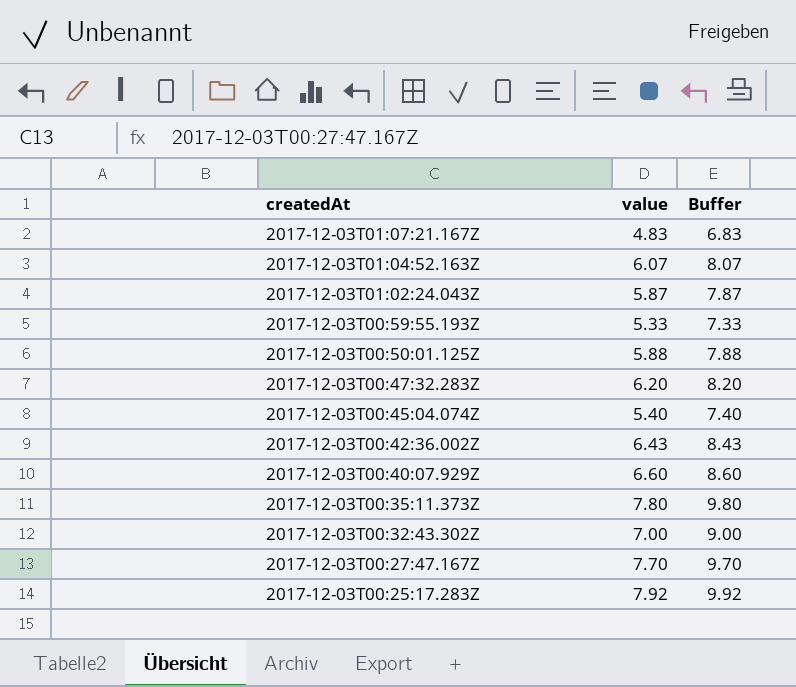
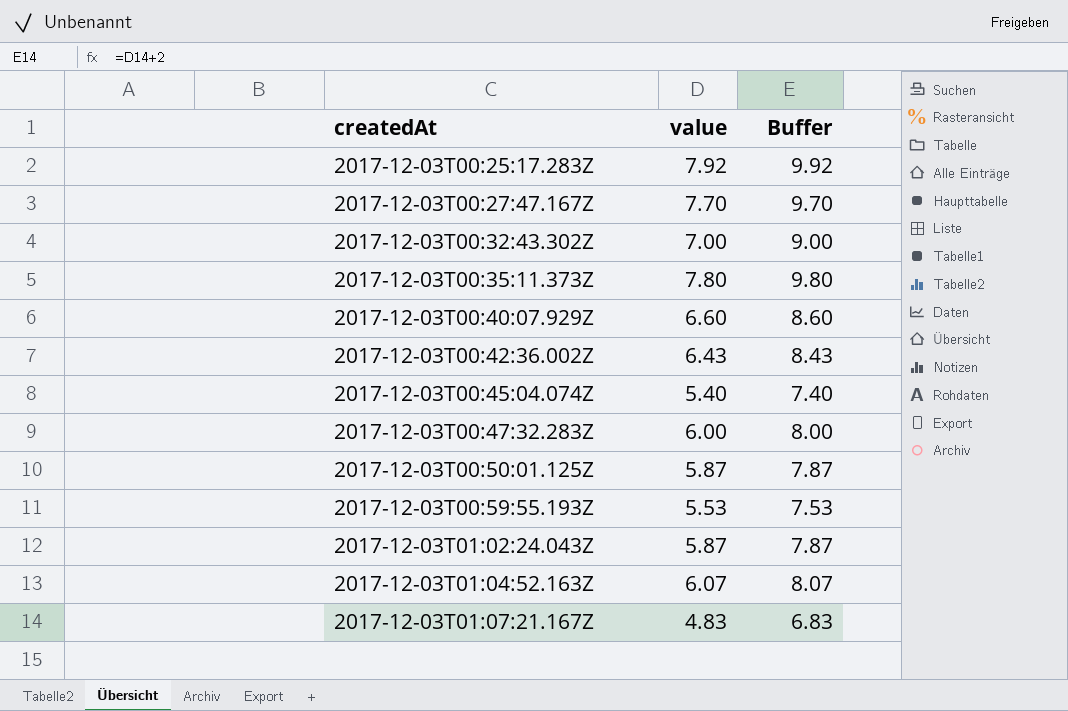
row order: createdAt descending -> createdAt ascending
2017-12-03T00:47:32.283Z | value: 6.20 -> 6.00
2017-12-03T00:47:32.283Z | Buffer: 8.20 -> 8.00
2017-12-03T00:50:01.125Z | value: 5.88 -> 5.87
2017-12-03T00:50:01.125Z | Buffer: 7.88 -> 7.87
2017-12-03T00:59:55.193Z | value: 5.33 -> 5.53
2017-12-03T00:59:55.193Z | Buffer: 7.33 -> 7.53

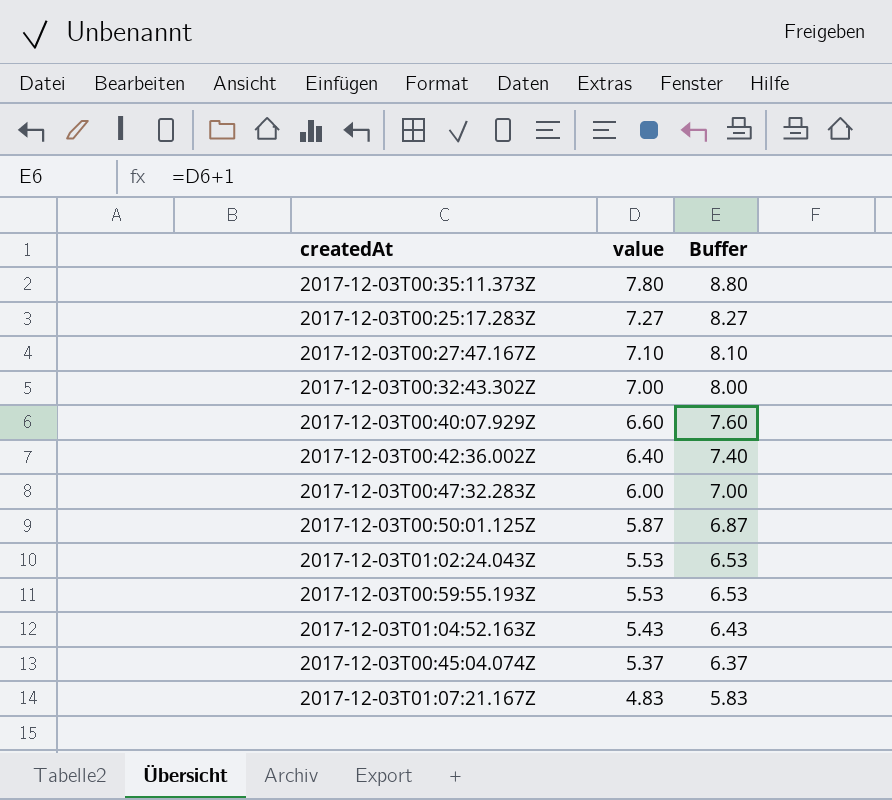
row order: createdAt ascending -> value descending
column Buffer | formula: [value] + 2 -> [value] + 1
2017-12-03T00:25:17.283Z | value: 7.92 -> 7.27
2017-12-03T00:27:47.167Z | value: 7.70 -> 7.10
2017-12-03T00:42:36.002Z | value: 6.43 -> 6.40
2017-12-03T01:02:24.043Z | value: 5.87 -> 5.53
2017-12-03T01:04:52.163Z | value: 6.07 -> 5.43
2017-12-03T00:45:04.074Z | value: 5.40 -> 5.37

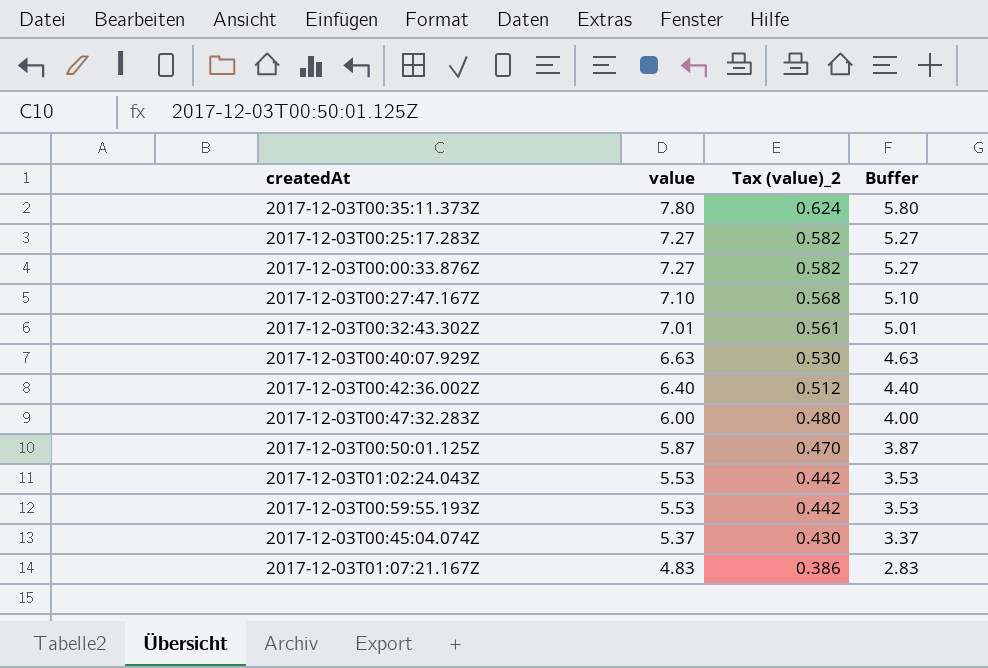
column Tax (value)_2 | formula: none -> [value] * 0.08
column Buffer | formula: [value] + 1 -> [value] - 2
row 2017-12-03T01:04:52.163Z: 5.43 | 6.43 -> none
row 2017-12-03T00:00:33.876Z: none -> 7.27 | 0.582 | 5.27
2017-12-03T00:32:43.302Z | value: 7.00 -> 7.01
2017-12-03T00:40:07.929Z | value: 6.60 -> 6.63

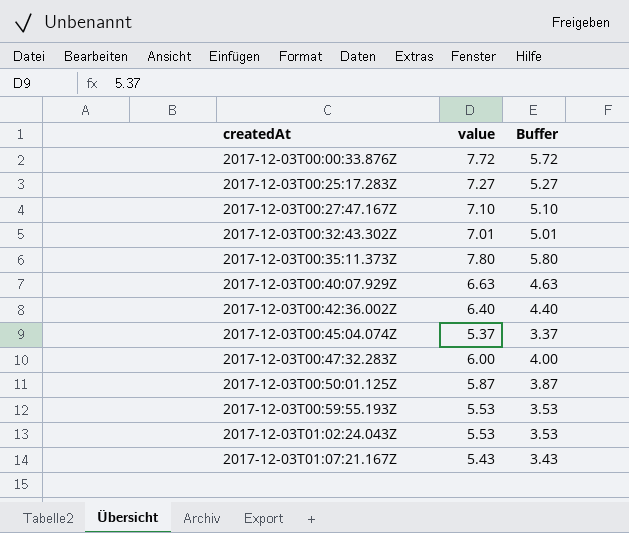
row order: value descending -> createdAt ascending
column Tax (value)_2 | formula: [value] * 0.08 -> none
2017-12-03T00:00:33.876Z | value: 7.27 -> 7.72
2017-12-03T00:00:33.876Z | Buffer: 5.27 -> 5.72
2017-12-03T01:07:21.167Z | value: 4.83 -> 5.43
2017-12-03T01:07:21.167Z | Buffer: 2.83 -> 3.43

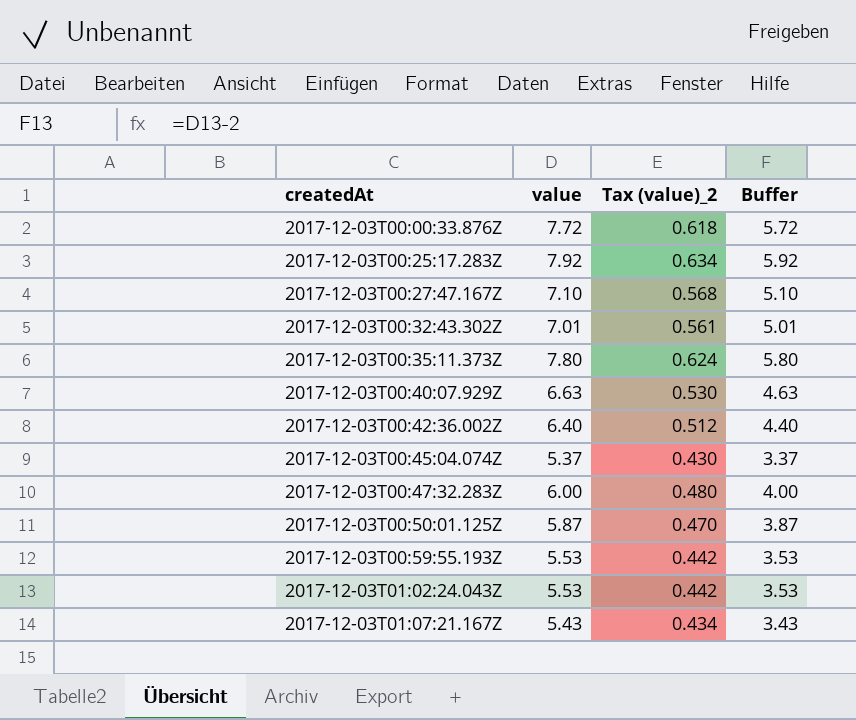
column Tax (value)_2 | formula: none -> [value] * 0.08
2017-12-03T00:25:17.283Z | value: 7.27 -> 7.92
2017-12-03T00:25:17.283Z | Buffer: 5.27 -> 5.92

